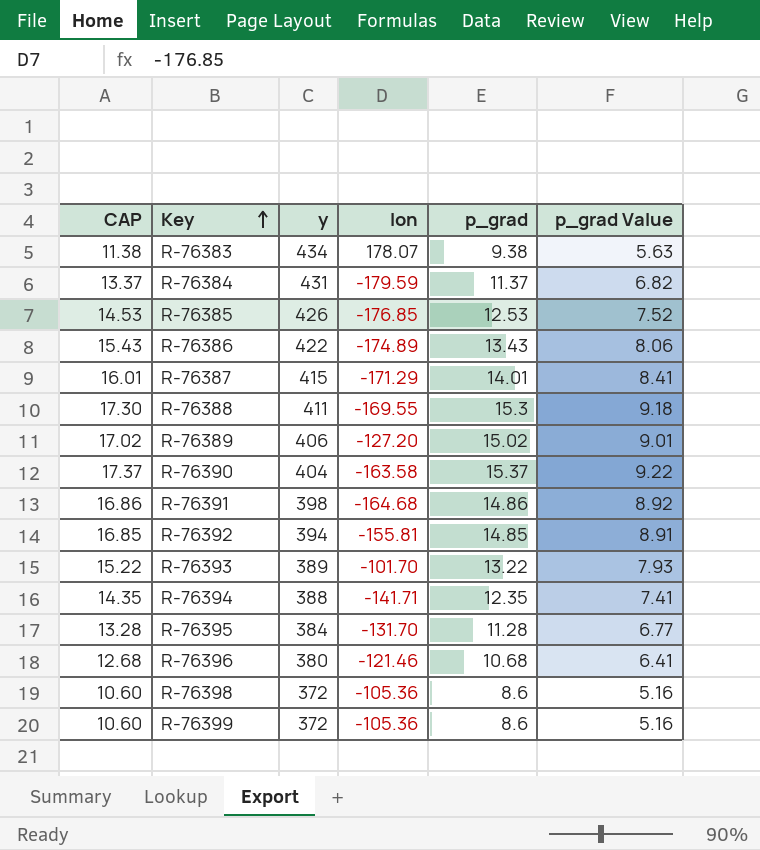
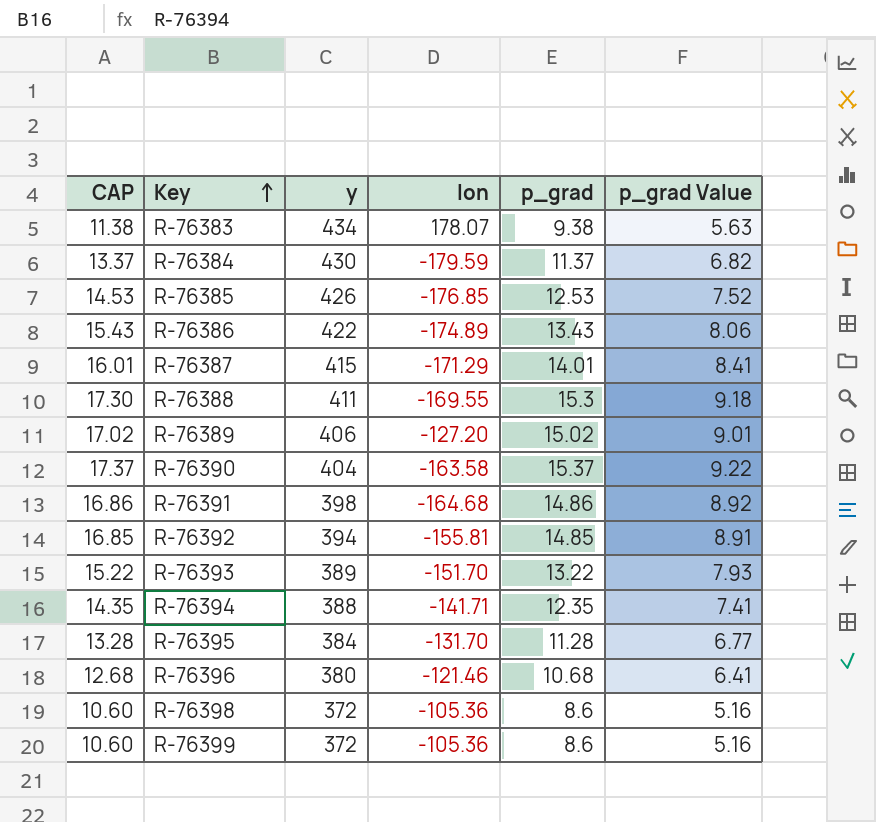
R-76384 | y: 431 -> 430
R-76393 | lon: -101.70 -> -151.70

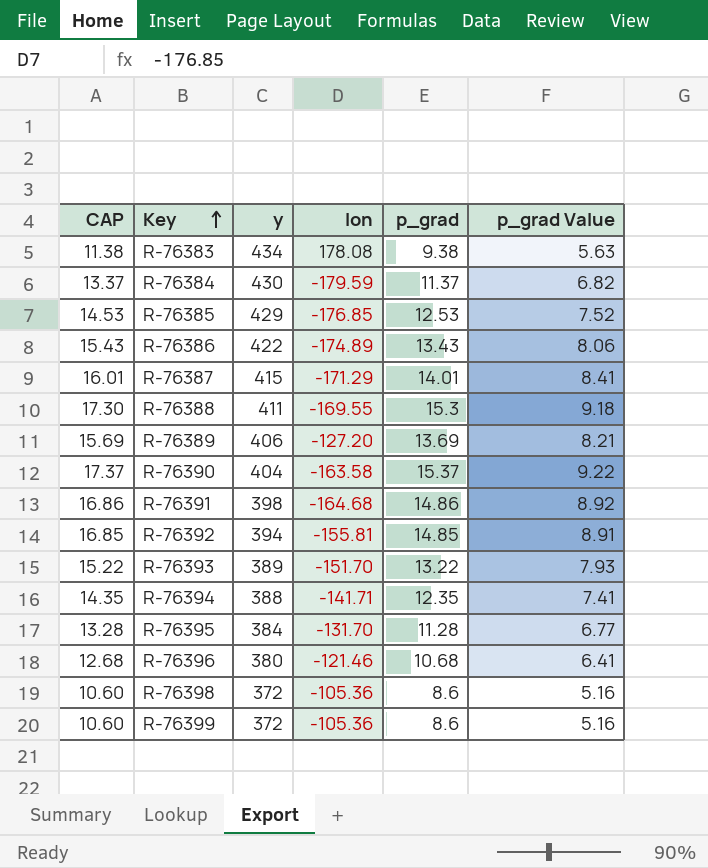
R-76383 | lon: 178.07 -> 178.08
R-76385 | y: 426 -> 429
R-76389 | CAP: 17.02 -> 15.69
R-76389 | p_grad: 15.02 -> 13.69
R-76389 | p_grad Value: 9.01 -> 8.21

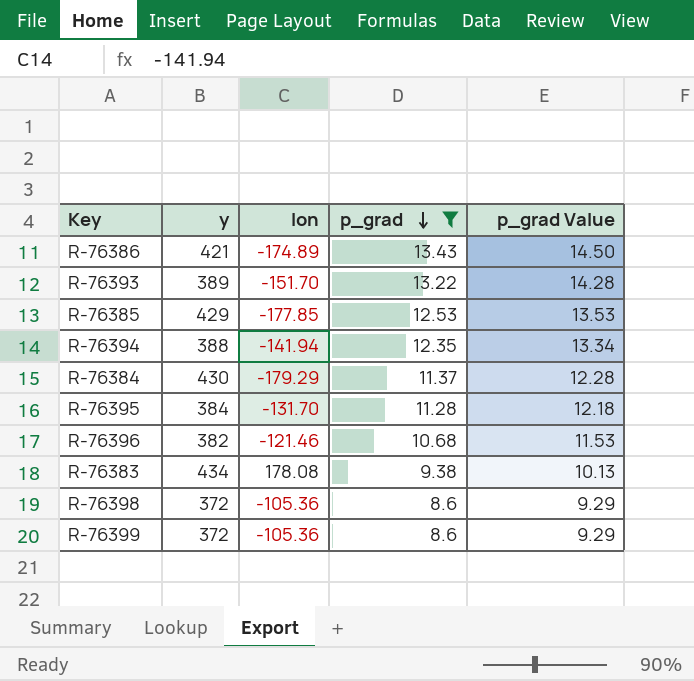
filter: none -> p_grad <= 13.43
row order: Key ascending -> p_grad descending
column CAP | formula: [p_grad] + 2 -> none
column p_grad Value | formula: [p_grad] * 0.6 -> [p_grad] * 1.08
R-76386 | y: 422 -> 421
R-76385 | lon: -176.85 -> -177.85
R-76394 | lon: -141.71 -> -141.94
R-76384 | lon: -179.59 -> -179.29
R-76396 | y: 380 -> 382

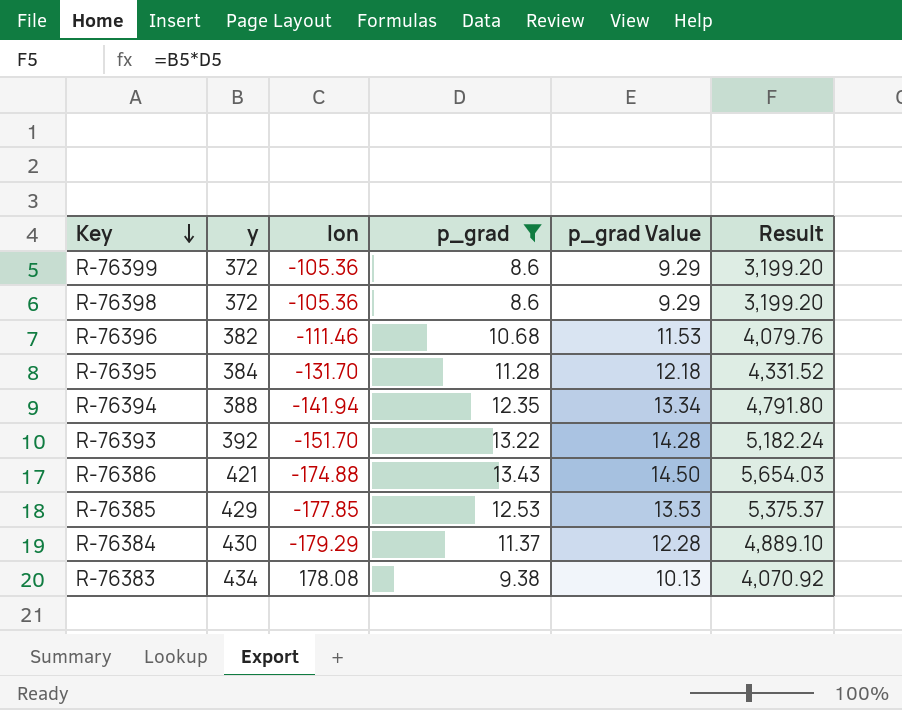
row order: p_grad descending -> Key descending
column Result | formula: none -> [y] * [p_grad]
R-76396 | lon: -121.46 -> -111.46
R-76393 | y: 389 -> 392
R-76386 | lon: -174.89 -> -174.88

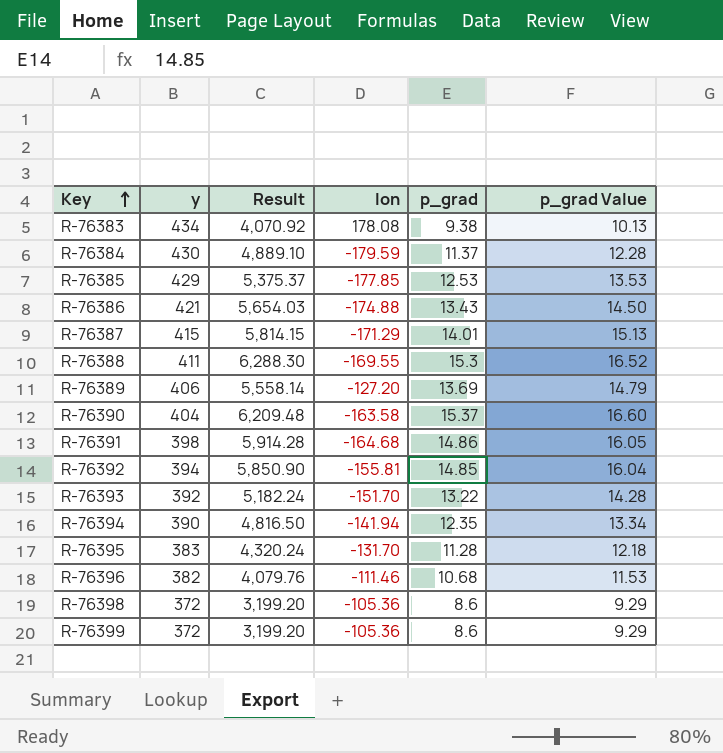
filter: p_grad <= 13.43 -> none
row order: Key descending -> Key ascending
column Result | position: 6 -> 3
R-76384 | lon: -179.29 -> -179.59
R-76394 | y: 388 -> 390
R-76394 | Result: 4,791.80 -> 4,816.50
R-76395 | y: 384 -> 383
R-76395 | Result: 4,331.52 -> 4,320.24

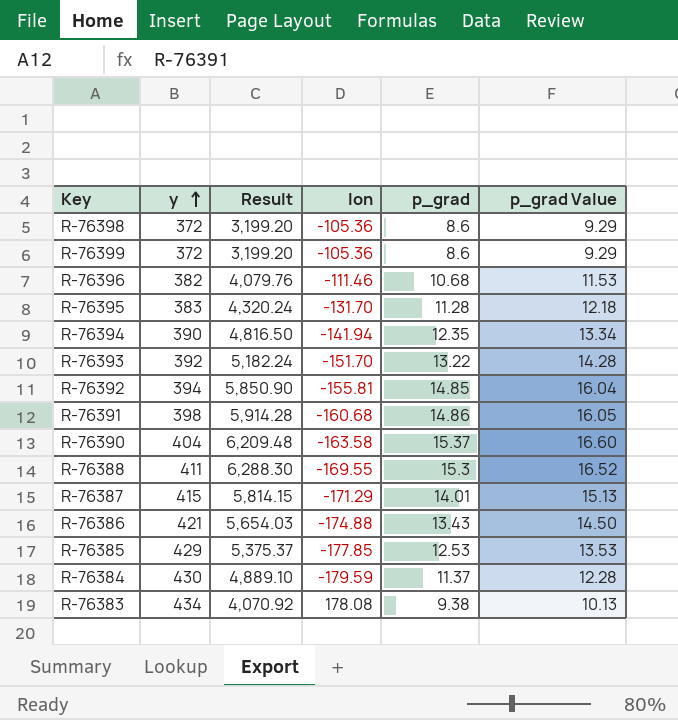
row order: Key ascending -> y ascending
row R-76389: 406 | 5,558.14 | -127.20 | 13.69 | 14.79 -> none
R-76391 | lon: -164.68 -> -160.68

